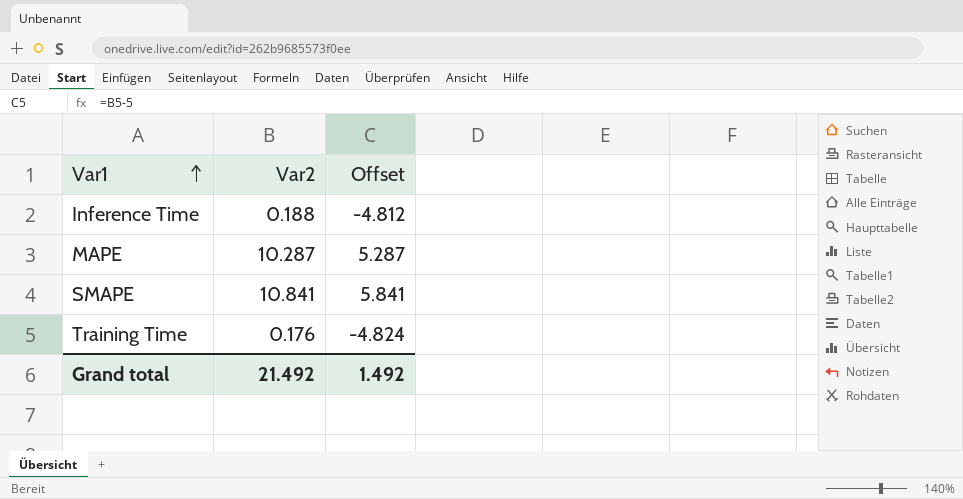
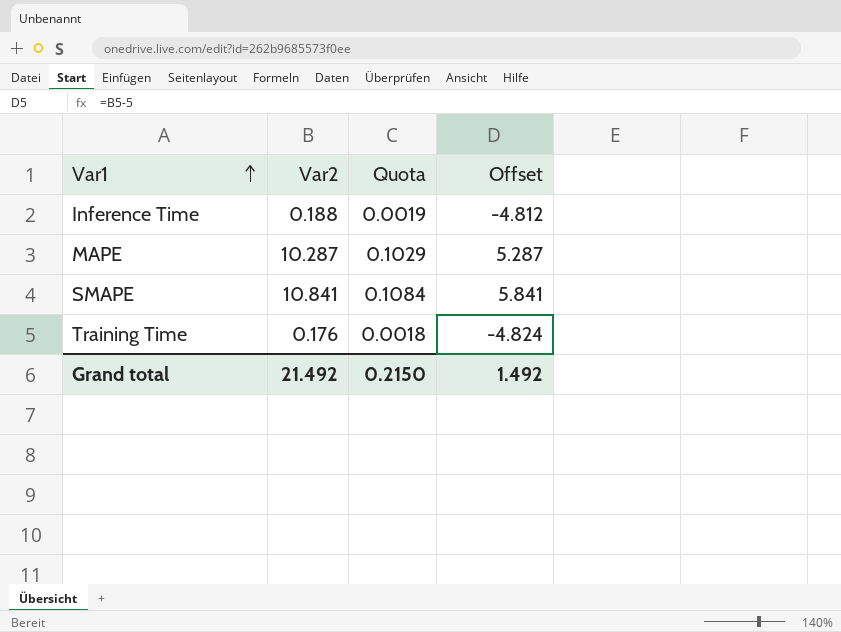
column Quota | formula: none -> [Var2] * 0.01

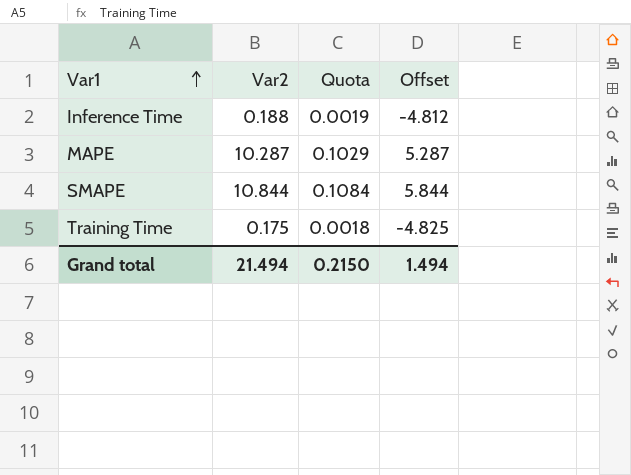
SMAPE | Var2: 10.841 -> 10.844
SMAPE | Offset: 5.841 -> 5.844
Training Time | Var2: 0.176 -> 0.175
Training Time | Offset: -4.824 -> -4.825
Grand total | Var2: 21.492 -> 21.494
Grand total | Offset: 1.492 -> 1.494

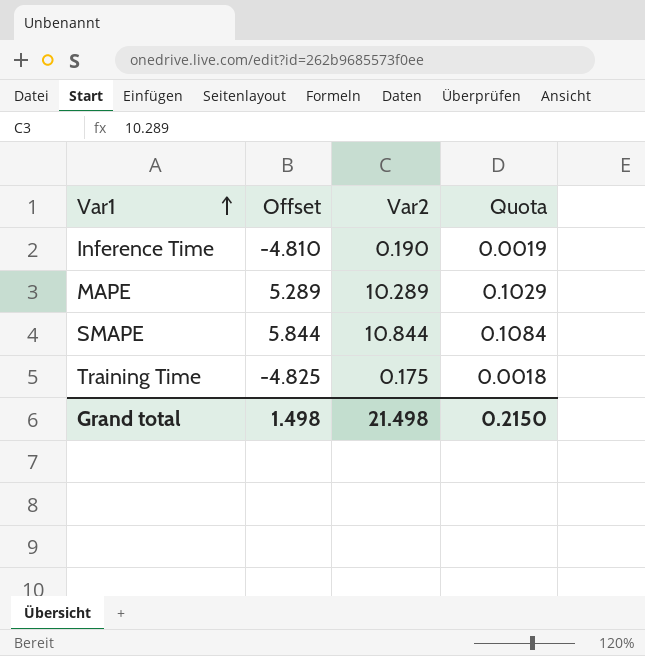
column Offset | position: 4 -> 2
Inference Time | Offset: -4.812 -> -4.810
Inference Time | Var2: 0.188 -> 0.190
MAPE | Offset: 5.287 -> 5.289
MAPE | Var2: 10.287 -> 10.289
Grand total | Offset: 1.494 -> 1.498
Grand total | Var2: 21.494 -> 21.498

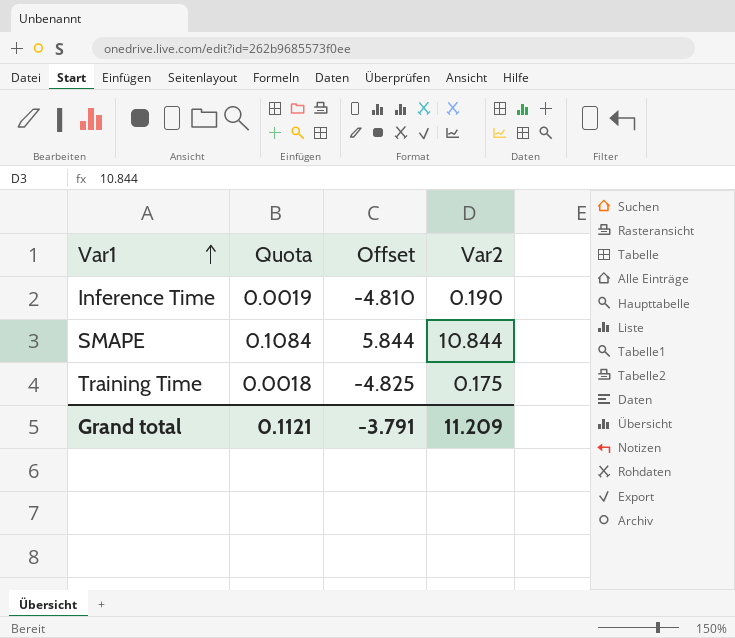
column Quota | position: 4 -> 2
row MAPE: 5.289 | 10.289 | 0.1029 -> none
Grand total | Quota: 0.2150 -> 0.1121
Grand total | Offset: 1.498 -> -3.791
Grand total | Var2: 21.498 -> 11.209

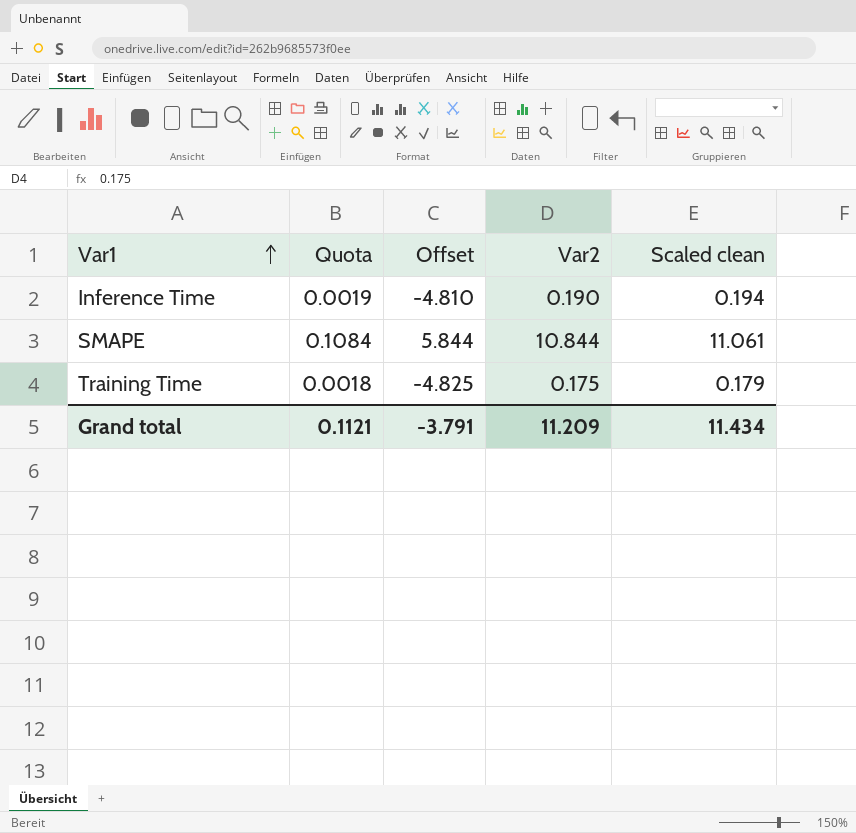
column Scaled clean | formula: none -> [Var2] * 1.02

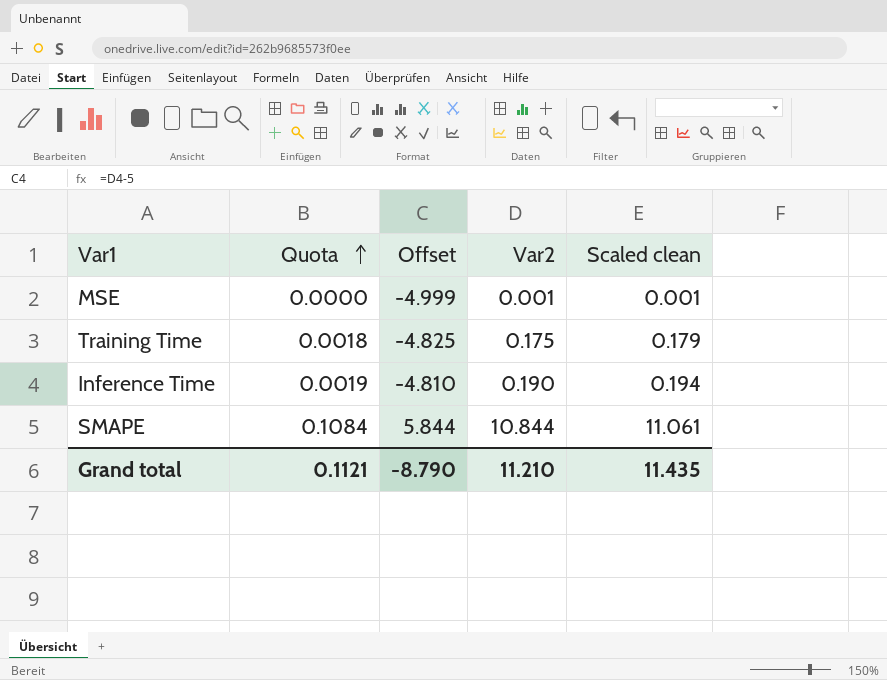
row order: Var1 ascending -> Quota ascending
row MSE: none -> 0.0000 | -4.999 | 0.001 | 0.001
Grand total | Offset: -3.791 -> -8.790
Grand total | Var2: 11.209 -> 11.210
Grand total | Scaled clean: 11.434 -> 11.435

